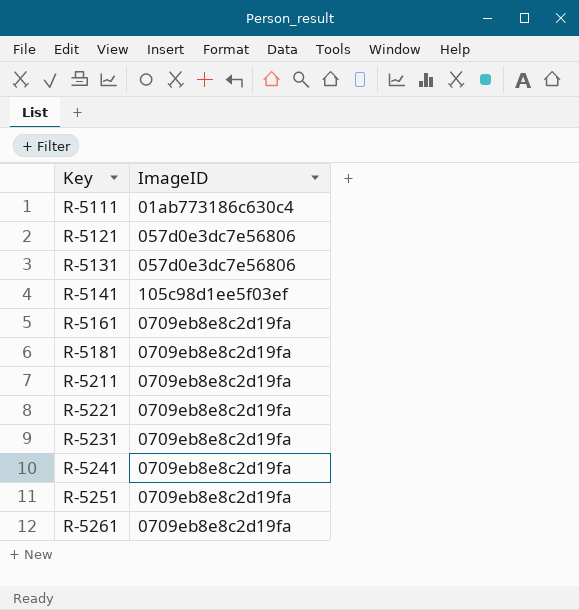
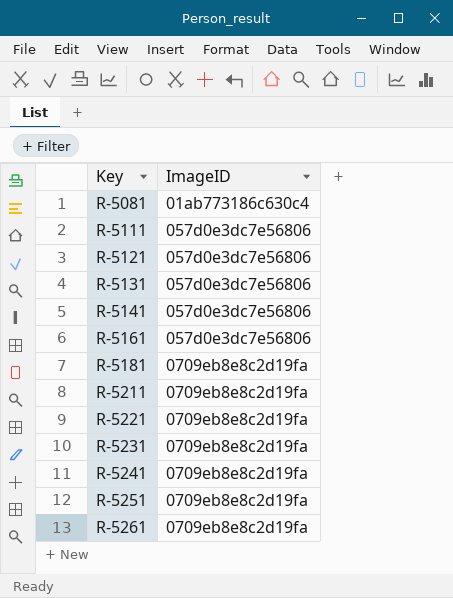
row R-5081: none -> 01ab773186c630c4
R-5111 | ImageID: 01ab773186c630c4 -> 057d0e3dc7e56806
R-5141 | ImageID: 105c98d1ee5f03ef -> 057d0e3dc7e56806
R-5161 | ImageID: 0709eb8e8c2d19fa -> 057d0e3dc7e56806

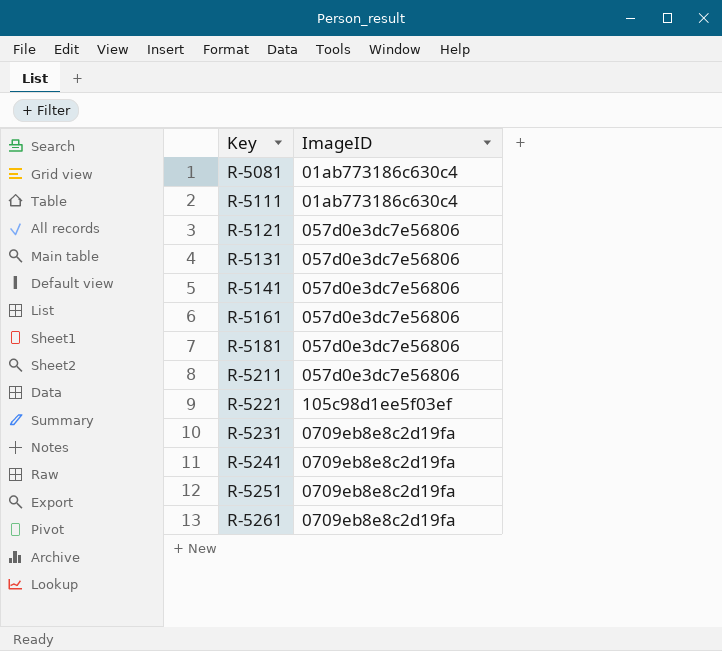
R-5111 | ImageID: 057d0e3dc7e56806 -> 01ab773186c630c4
R-5181 | ImageID: 0709eb8e8c2d19fa -> 057d0e3dc7e56806
R-5211 | ImageID: 0709eb8e8c2d19fa -> 057d0e3dc7e56806
R-5221 | ImageID: 0709eb8e8c2d19fa -> 105c98d1ee5f03ef

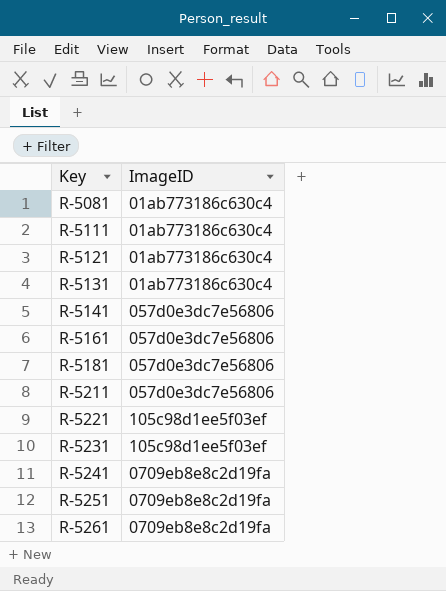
R-5121 | ImageID: 057d0e3dc7e56806 -> 01ab773186c630c4
R-5131 | ImageID: 057d0e3dc7e56806 -> 01ab773186c630c4
R-5231 | ImageID: 0709eb8e8c2d19fa -> 105c98d1ee5f03ef

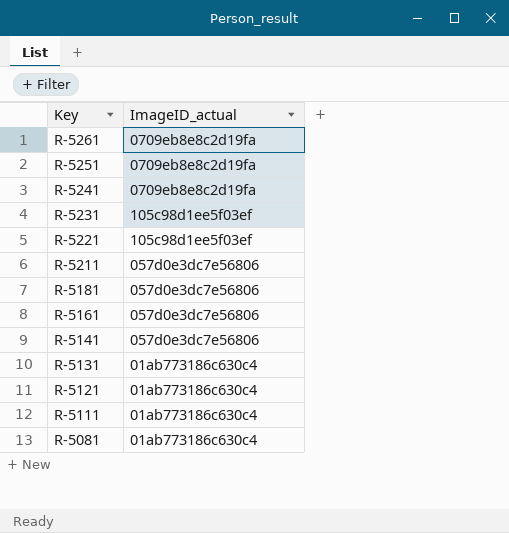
row order: Key ascending -> Key descending
column name: ImageID -> ImageID_actual

